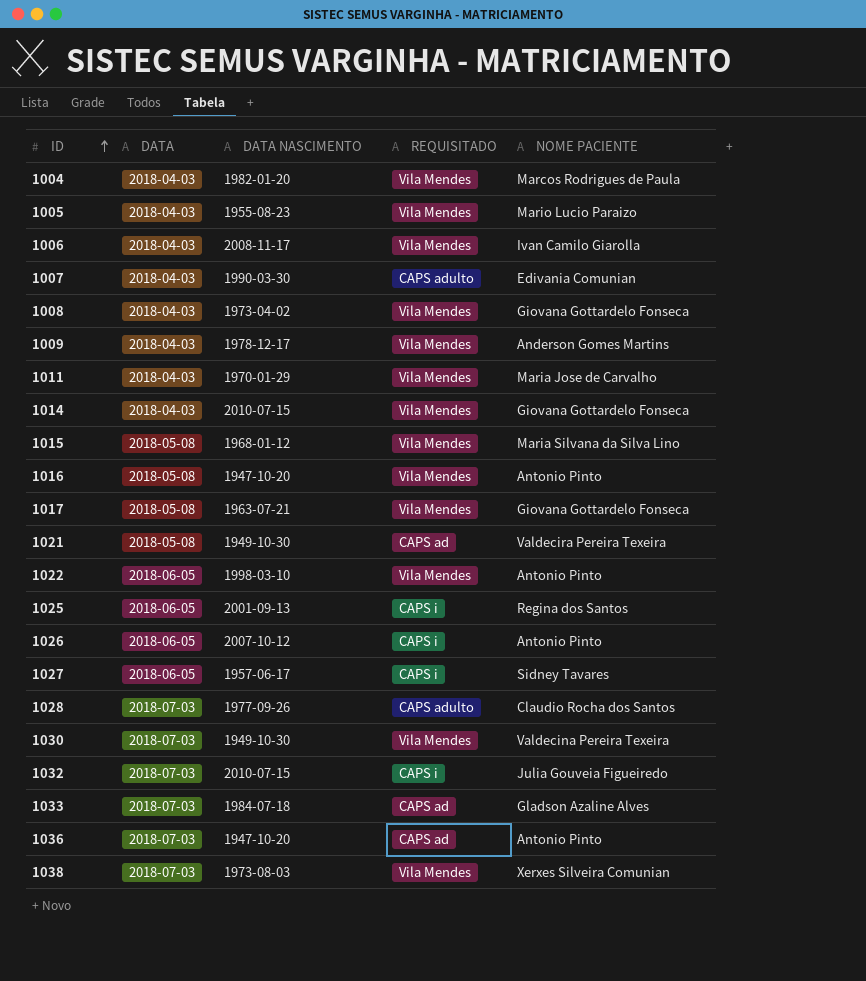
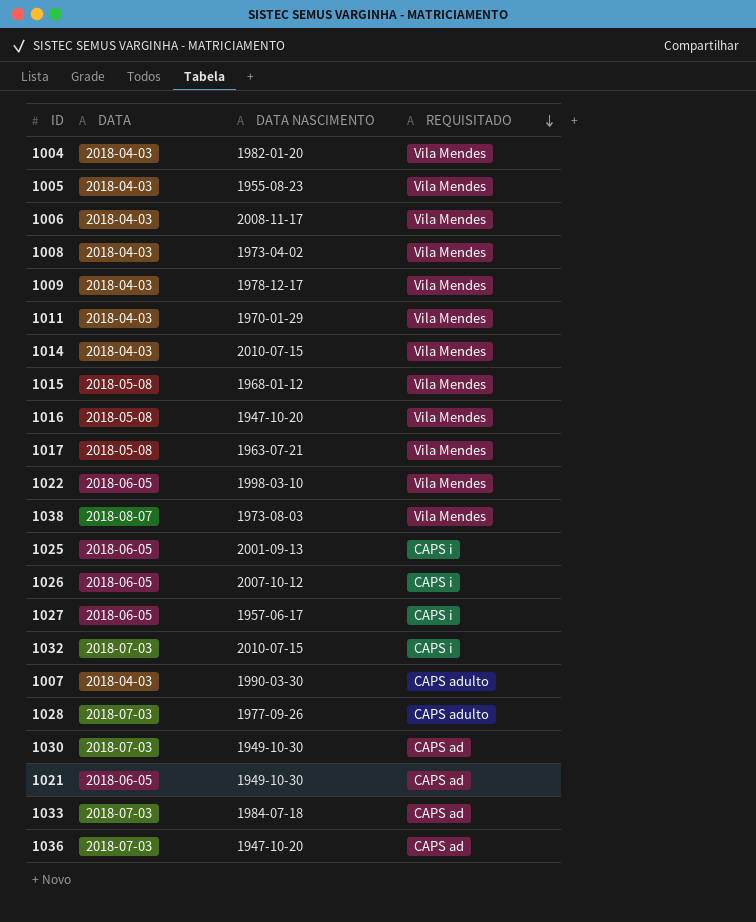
row order: ID ascending -> REQUISITADO descending
column NOME PACIENTE | position: 5 -> none
1038 | DATA: 2018-07-03 -> 2018-08-07
1030 | REQUISITADO: Vila Mendes -> CAPS ad
1021 | DATA: 2018-05-08 -> 2018-06-05

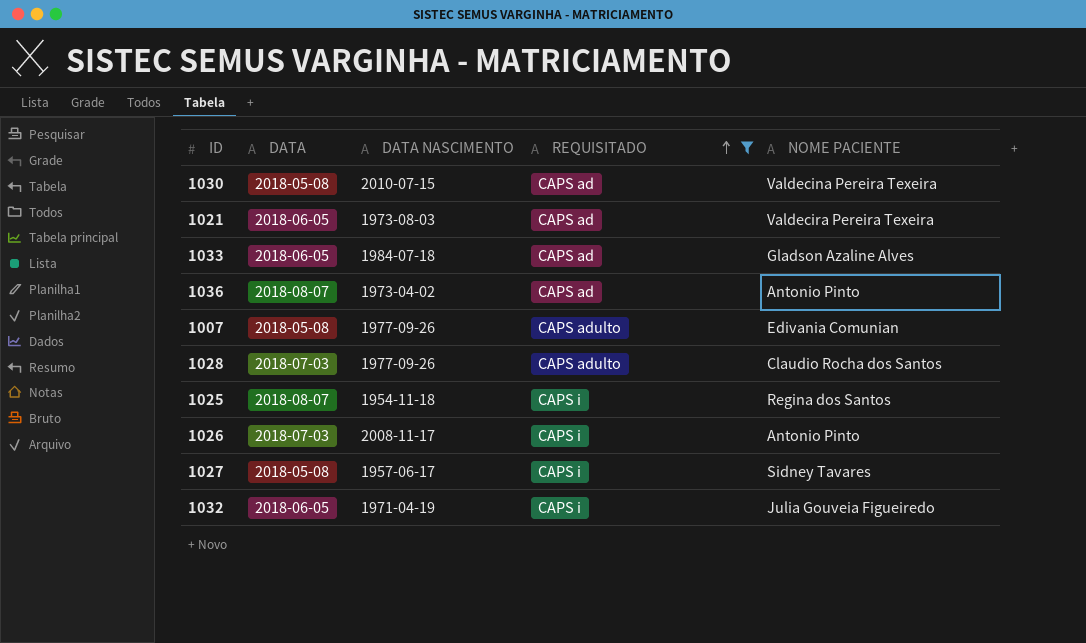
filter: none -> REQUISITADO != Vila Mendes
row order: REQUISITADO descending -> REQUISITADO ascending
column NOME PACIENTE | position: none -> 5
1030 | DATA: 2018-07-03 -> 2018-05-08
1030 | DATA NASCIMENTO: 1949-10-30 -> 2010-07-15
1021 | DATA NASCIMENTO: 1949-10-30 -> 1973-08-03
1033 | DATA: 2018-07-03 -> 2018-06-05
1036 | DATA: 2018-07-03 -> 2018-08-07
1036 | DATA NASCIMENTO: 1947-10-20 -> 1973-04-02
1007 | DATA: 2018-04-03 -> 2018-05-08
1007 | DATA NASCIMENTO: 1990-03-30 -> 1977-09-26
1025 | DATA: 2018-06-05 -> 2018-08-07
1025 | DATA NASCIMENTO: 2001-09-13 -> 1954-11-18
1026 | DATA: 2018-06-05 -> 2018-07-03
1026 | DATA NASCIMENTO: 2007-10-12 -> 2008-11-17
1027 | DATA: 2018-06-05 -> 2018-05-08
1032 | DATA: 2018-07-03 -> 2018-06-05
1032 | DATA NASCIMENTO: 2010-07-15 -> 1971-04-19

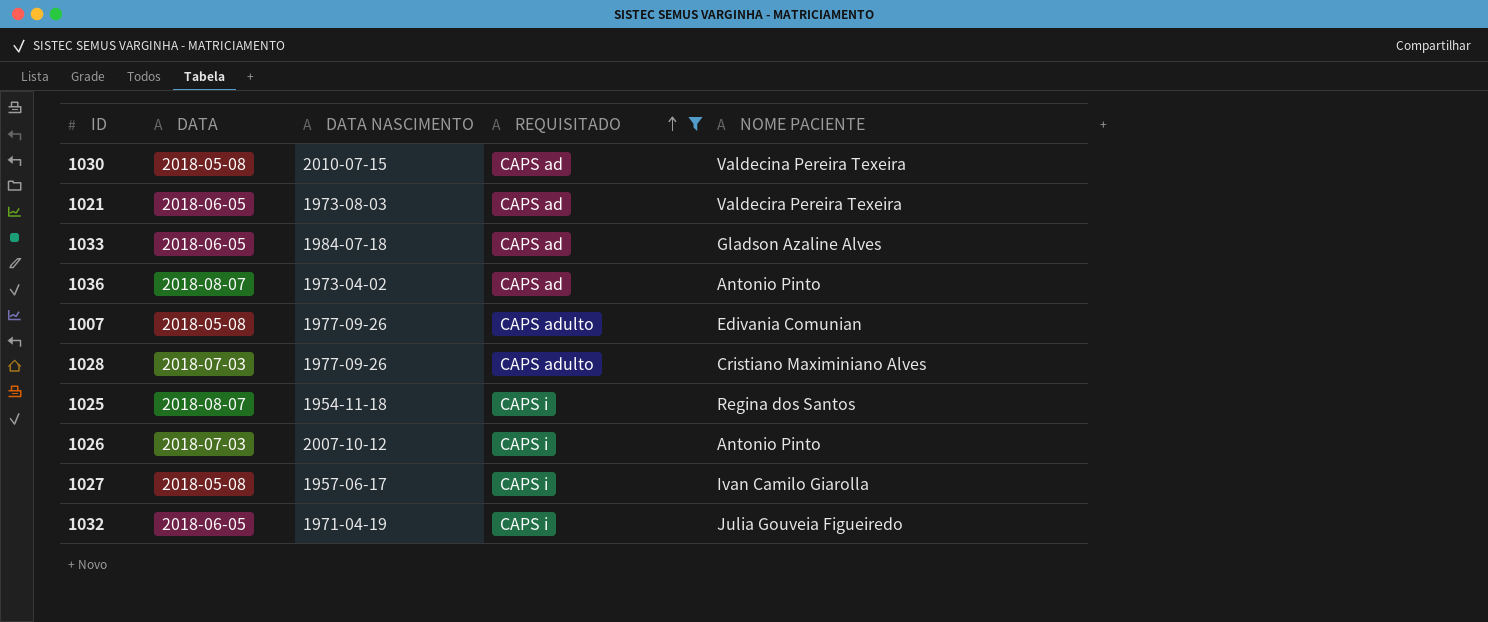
1028 | NOME PACIENTE: Claudio Rocha dos Santos -> Cristiano Maximiniano Alves
1026 | DATA NASCIMENTO: 2008-11-17 -> 2007-10-12
1027 | NOME PACIENTE: Sidney Tavares -> Ivan Camilo Giarolla

